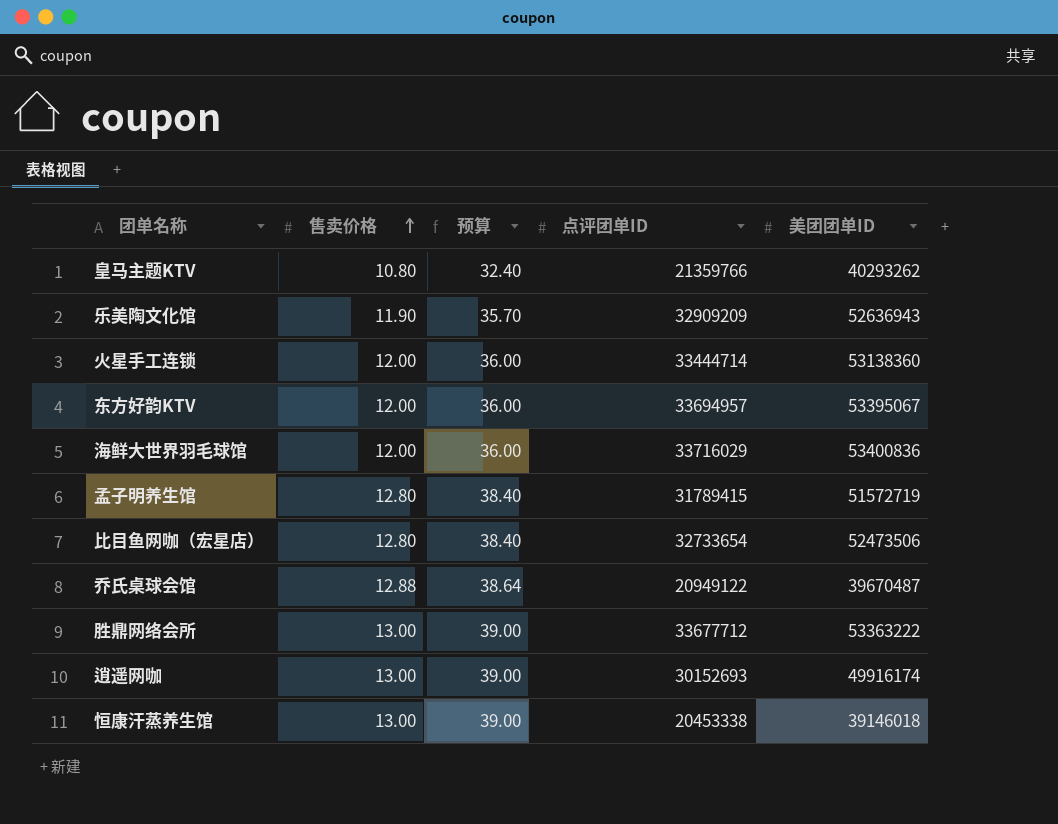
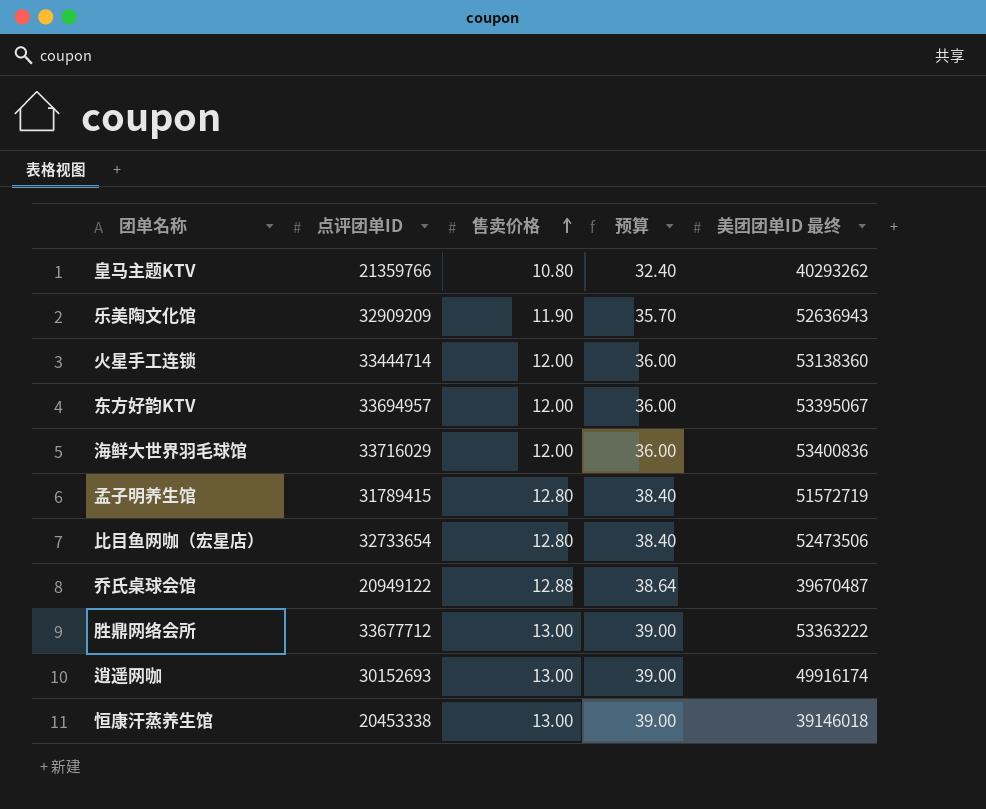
column 点评团单ID | position: 4 -> 2
column name: 美团团单ID -> 美团团单ID 最终

